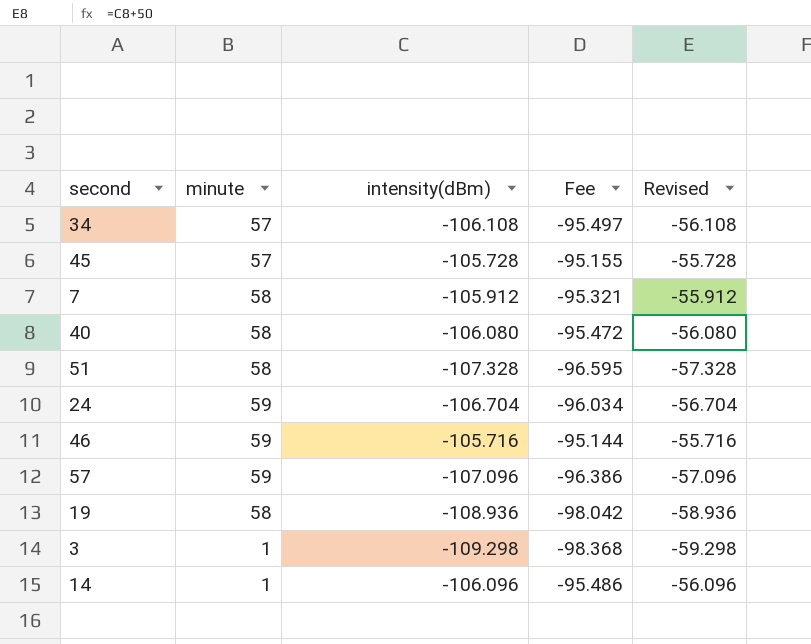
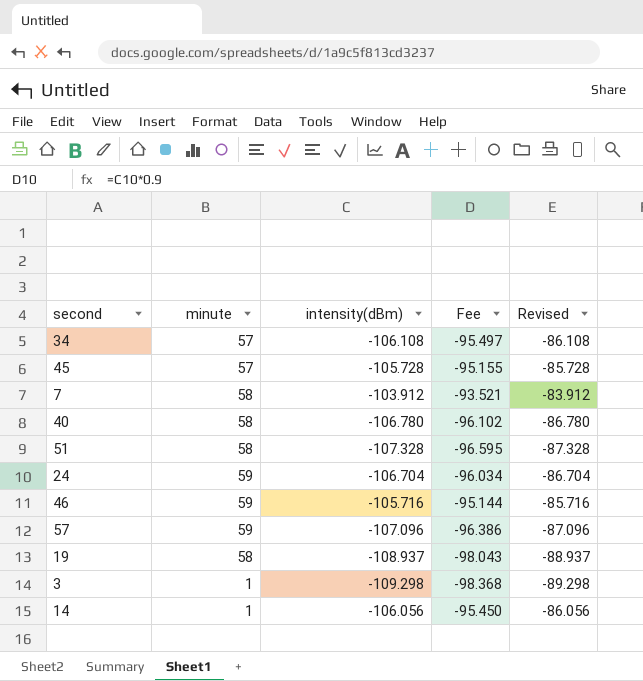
column Revised | formula: [intensity(dBm)] + 50 -> [intensity(dBm)] + 20
7 | intensity(dBm): -105.912 -> -103.912
7 | Fee: -95.321 -> -93.521
40 | intensity(dBm): -106.080 -> -106.780
40 | Fee: -95.472 -> -96.102
19 | intensity(dBm): -108.936 -> -108.937
19 | Fee: -98.042 -> -98.043
14 | intensity(dBm): -106.096 -> -106.056
14 | Fee: -95.486 -> -95.450

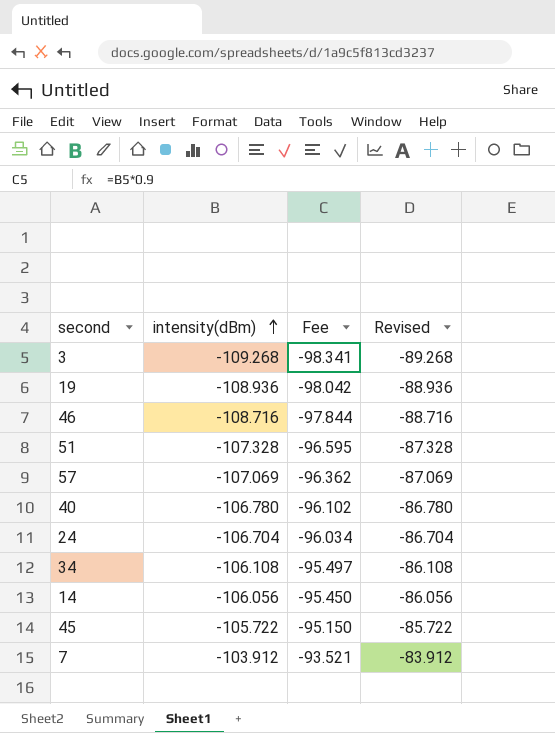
row order: none -> intensity(dBm) ascending
column minute | position: 2 -> none
3 | intensity(dBm): -109.298 -> -109.268
3 | Fee: -98.368 -> -98.341
3 | Revised: -89.298 -> -89.268
19 | intensity(dBm): -108.937 -> -108.936
19 | Fee: -98.043 -> -98.042
19 | Revised: -88.937 -> -88.936
46 | intensity(dBm): -105.716 -> -108.716
46 | Fee: -95.144 -> -97.844
46 | Revised: -85.716 -> -88.716
57 | intensity(dBm): -107.096 -> -107.069
57 | Fee: -96.386 -> -96.362
57 | Revised: -87.096 -> -87.069
45 | intensity(dBm): -105.728 -> -105.722
45 | Fee: -95.155 -> -95.150
45 | Revised: -85.728 -> -85.722

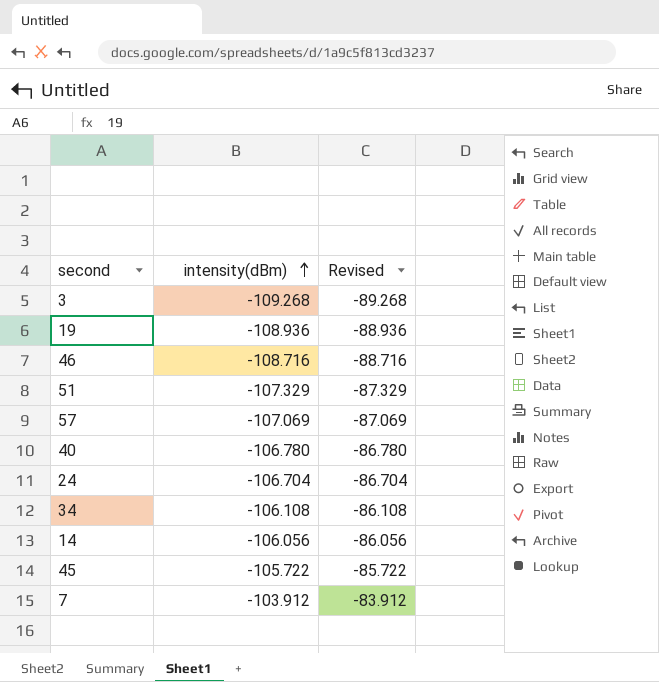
column Fee | formula: [intensity(dBm)] * 0.9 -> none
51 | intensity(dBm): -107.328 -> -107.329
51 | Revised: -87.328 -> -87.329

